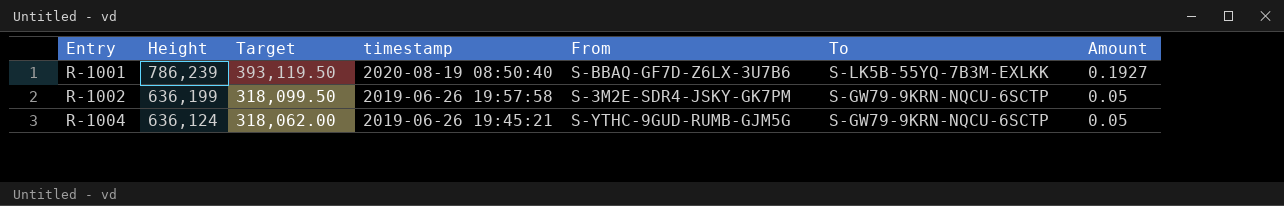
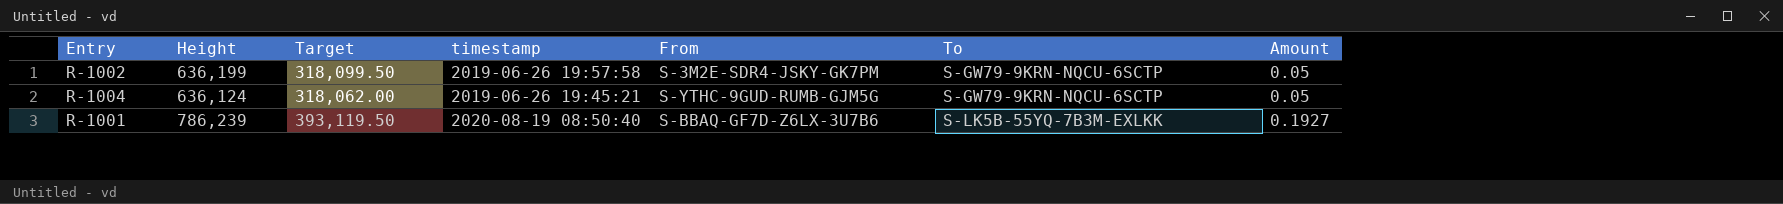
row order: Entry ascending -> To ascending

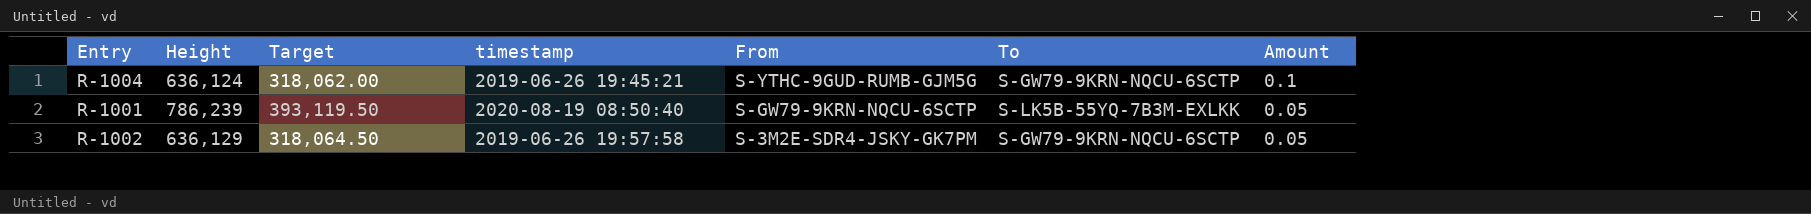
row order: To ascending -> From descending
R-1004 | Amount: 0.05 -> 0.1
R-1001 | From: S-BBAQ-GF7D-Z6LX-3U7B6 -> S-GW79-9KRN-NQCU-6SCTP
R-1001 | Amount: 0.1927 -> 0.05
R-1002 | Height: 636,199 -> 636,129
R-1002 | Target: 318,099.50 -> 318,064.50

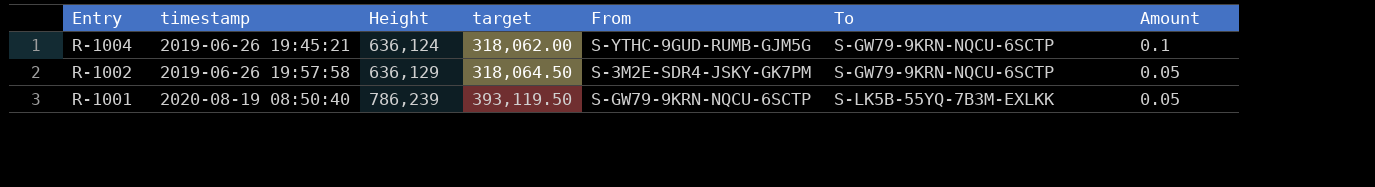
row order: From descending -> Entry descending
column timestamp | position: 4 -> 2
column name: Target -> target

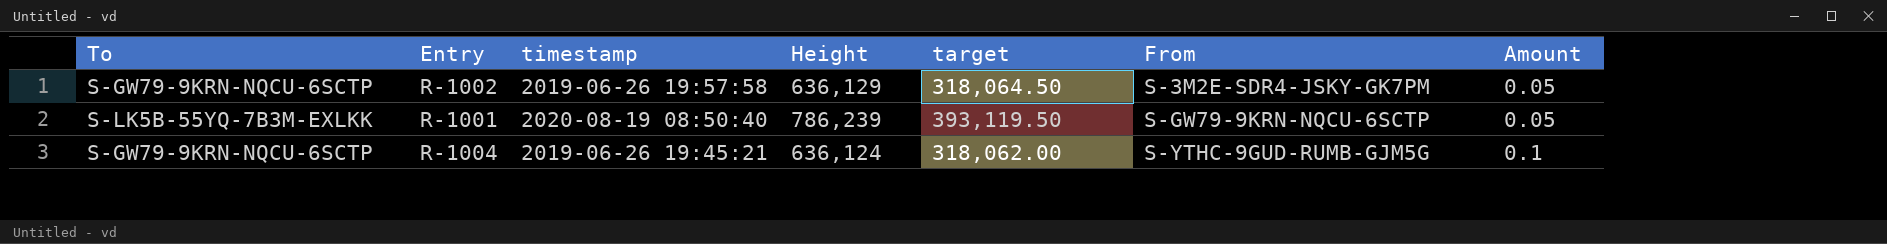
row order: Entry descending -> From ascending
column To | position: 6 -> 1

